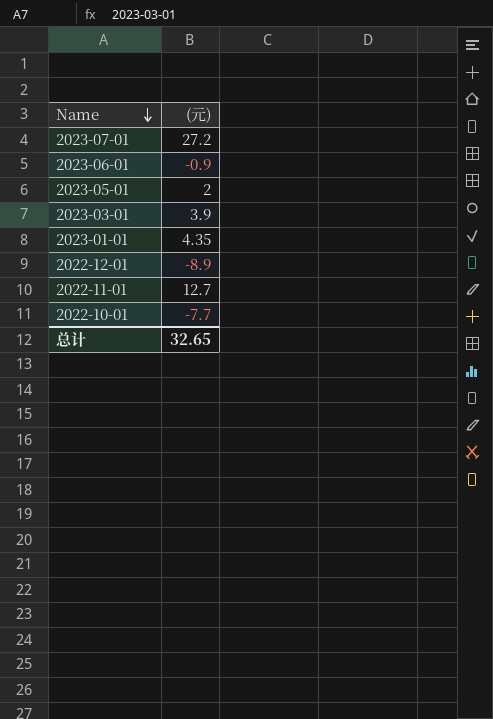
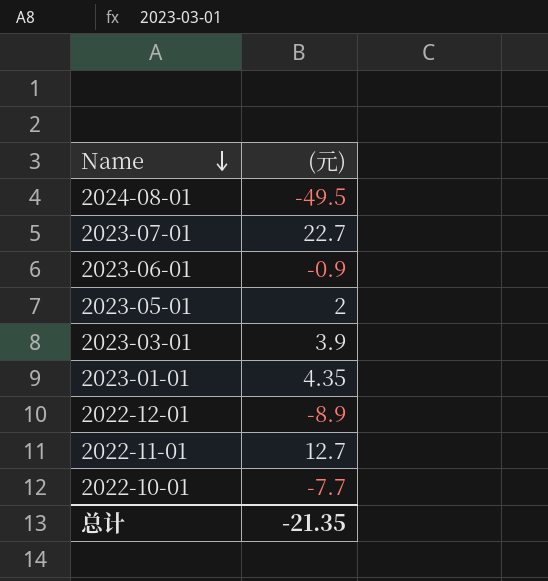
row 2024-08-01: none -> -49.5
2023-07-01 | (元): 27.2 -> 22.7
总计 | (元): 32.65 -> -21.35

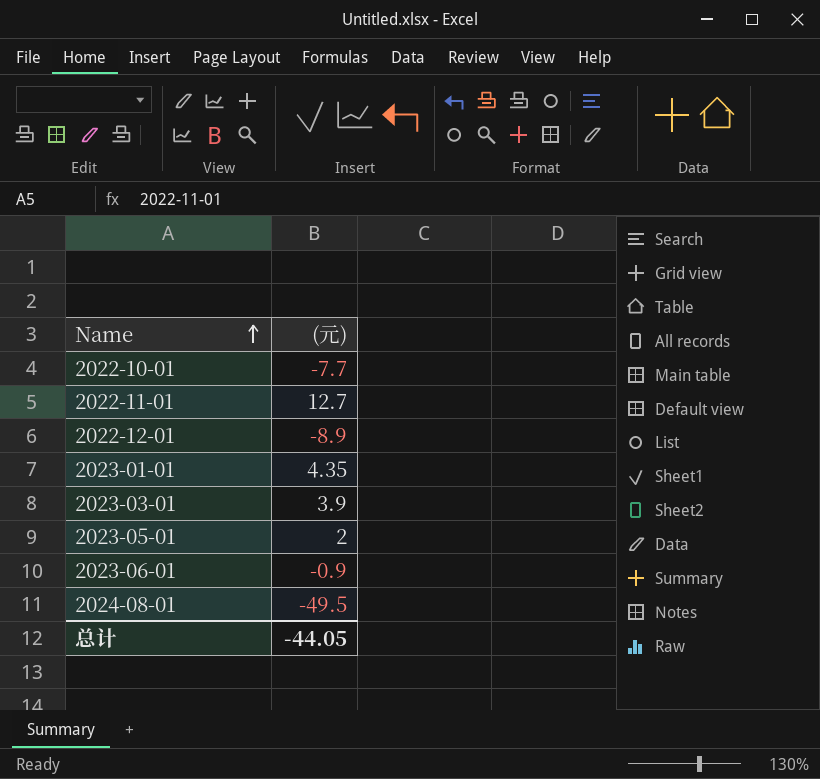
row order: Name descending -> Name ascending
row 2023-07-01: 22.7 -> none
总计 | (元): -21.35 -> -44.05

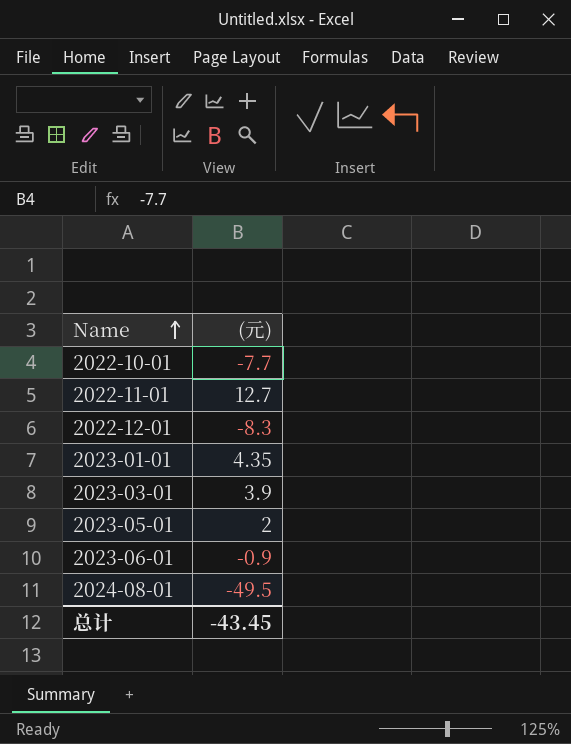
2022-12-01 | (元): -8.9 -> -8.3
总计 | (元): -44.05 -> -43.45

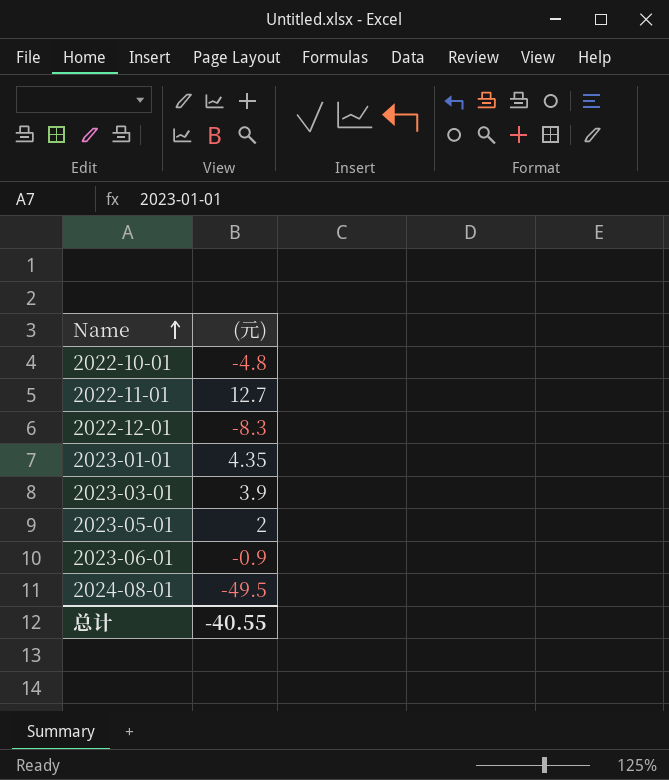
2022-10-01 | (元): -7.7 -> -4.8
总计 | (元): -43.45 -> -40.55

